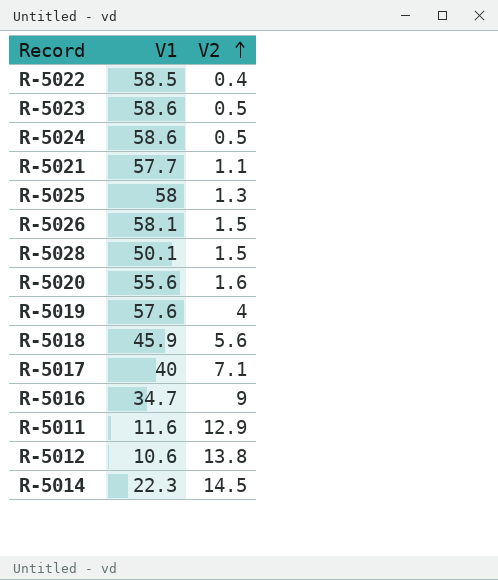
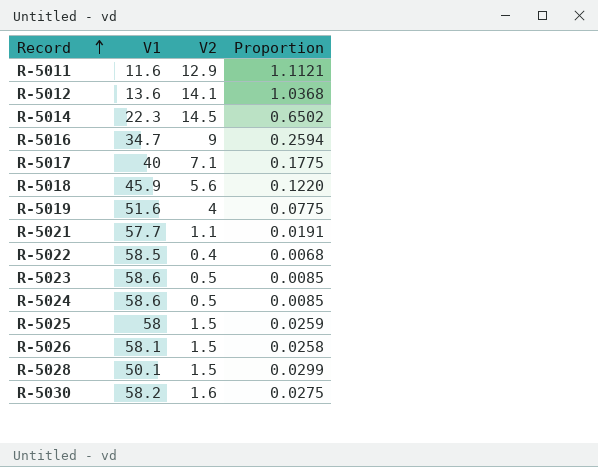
row order: V2 ascending -> Record ascending
column Proportion | formula: none -> [V2] / [V1]
row R-5020: 55.6 | 1.6 -> none
R-5012 | V1: 10.6 -> 13.6
R-5012 | V2: 13.8 -> 14.1
R-5019 | V1: 57.6 -> 51.6
R-5025 | V2: 1.3 -> 1.5
row R-5030: none -> 58.2 | 1.6 | 0.0275

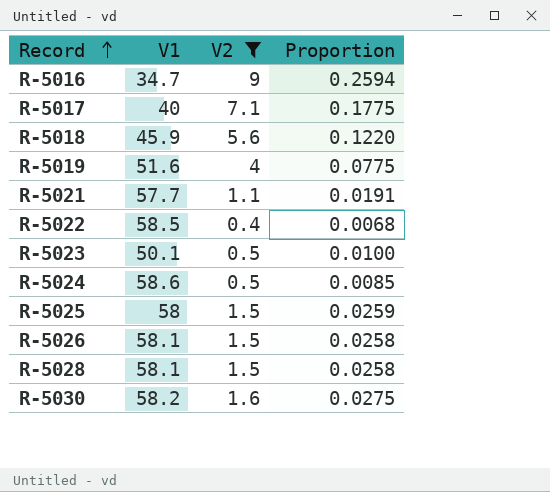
filter: none -> V2 <= 9
R-5023 | V1: 58.6 -> 50.1
R-5023 | Proportion: 0.0085 -> 0.0100
R-5028 | V1: 50.1 -> 58.1
R-5028 | Proportion: 0.0299 -> 0.0258

